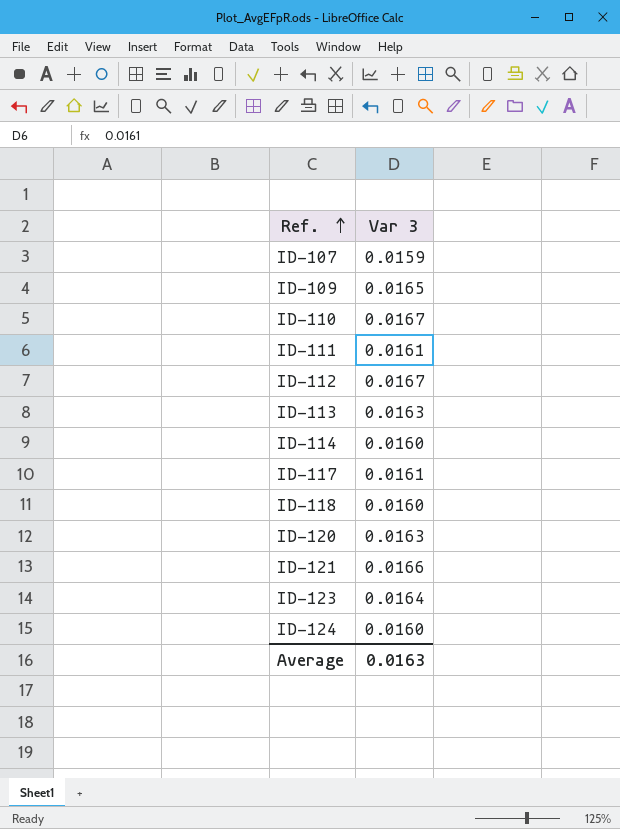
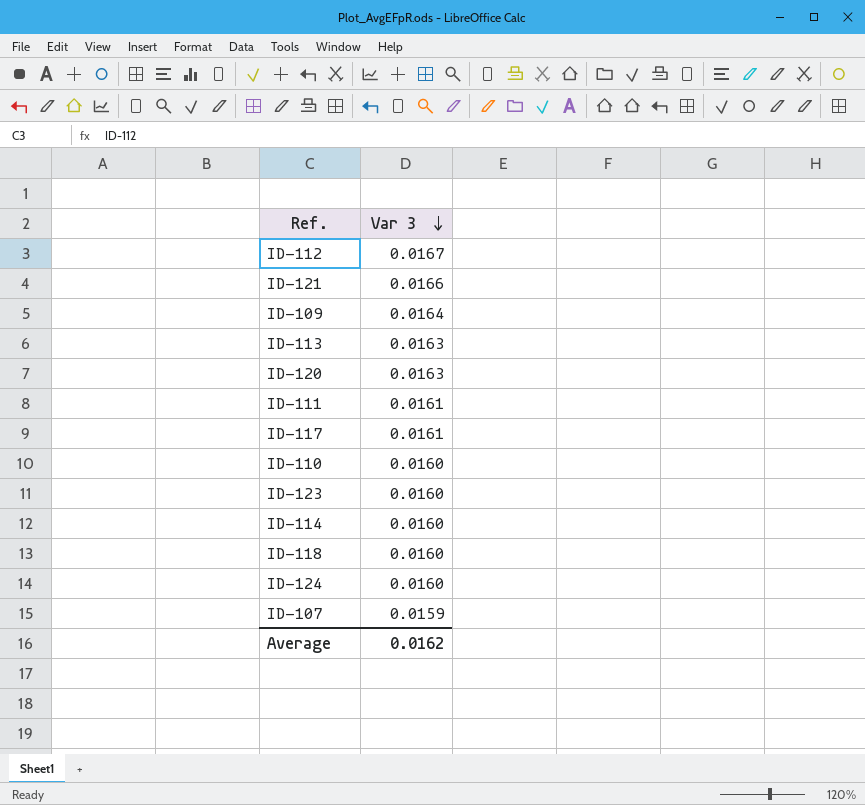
row order: Ref. ascending -> Var 3 descending
ID-109 | Var 3: 0.0165 -> 0.0164
ID-110 | Var 3: 0.0167 -> 0.0160
ID-123 | Var 3: 0.0164 -> 0.0160
Average | Var 3: 0.0163 -> 0.0162

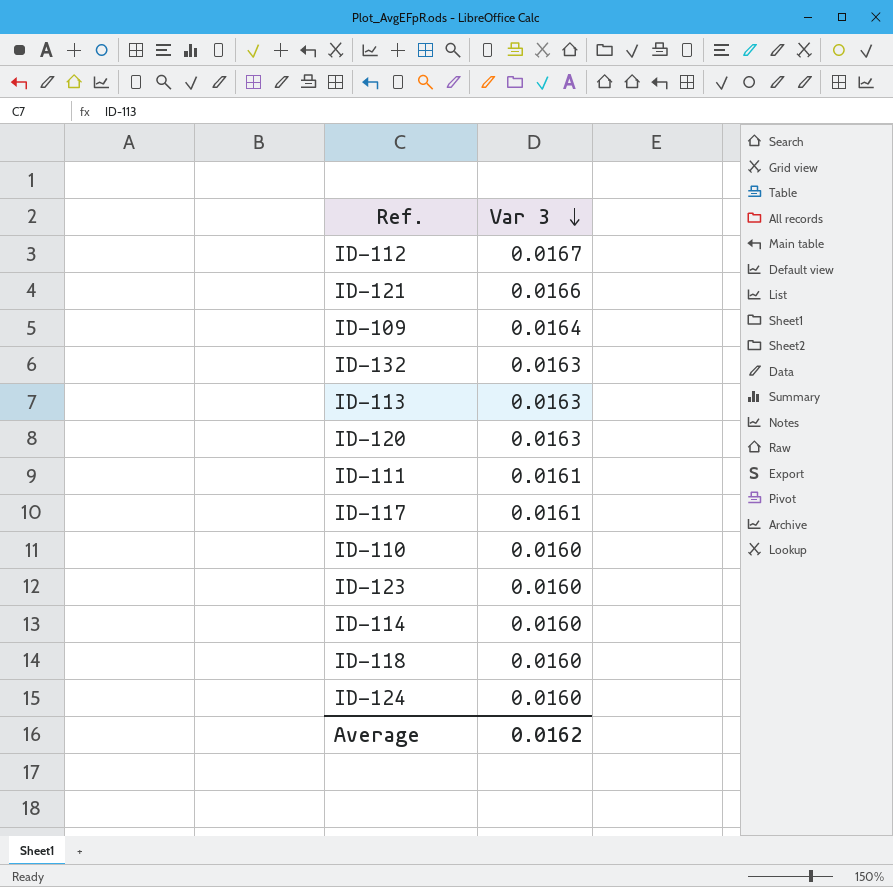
row ID-107: 0.0159 -> none
row ID-132: none -> 0.0163

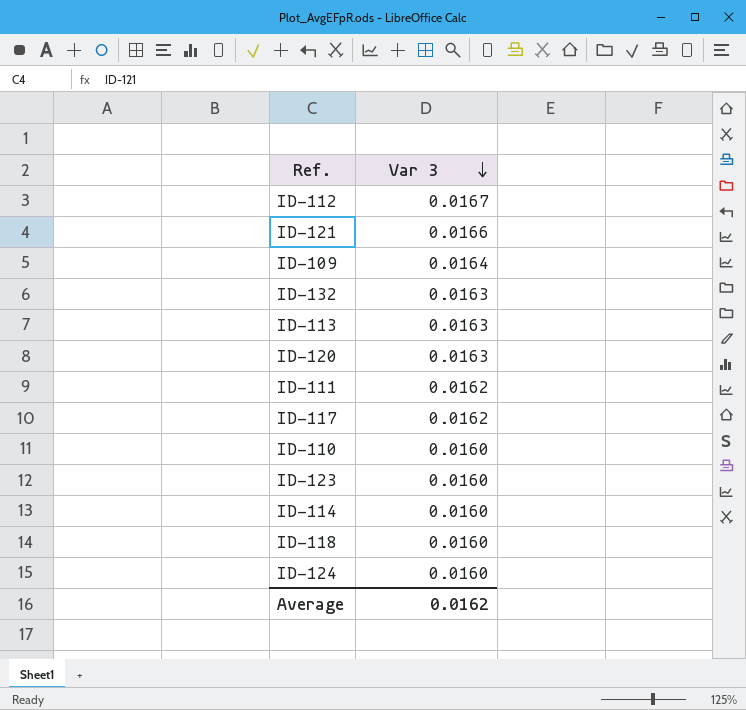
ID-111 | Var 3: 0.0161 -> 0.0162
ID-117 | Var 3: 0.0161 -> 0.0162

